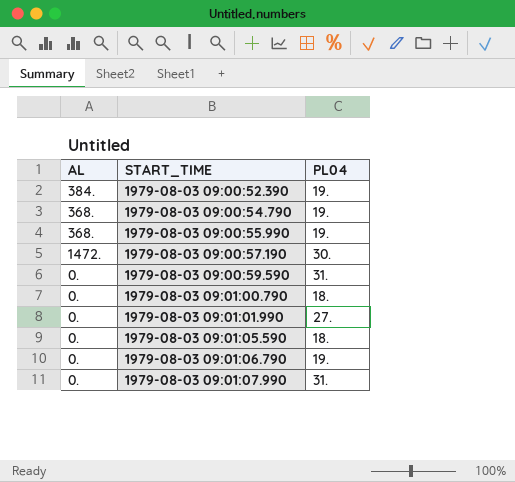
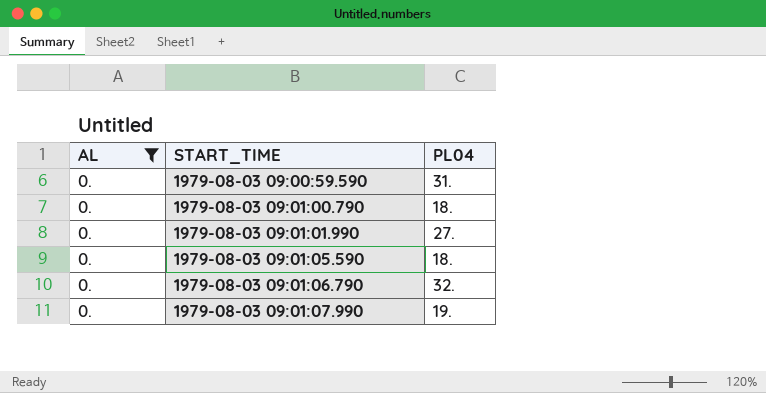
filter: none -> AL = 0.
1979-08-03 09:01:06.790 | PL04: 19. -> 32.
1979-08-03 09:01:07.990 | PL04: 31. -> 19.

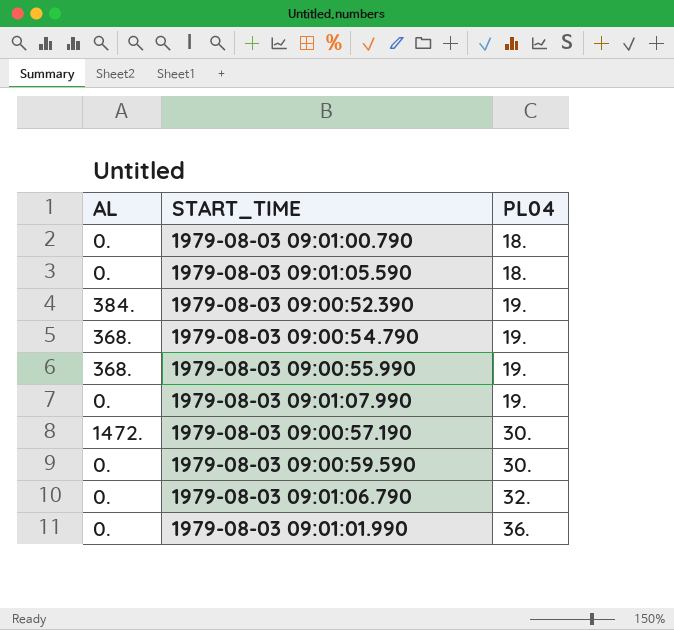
filter: AL = 0. -> none
row order: START_TIME ascending -> PL04 ascending
1979-08-03 09:00:59.590 | PL04: 31. -> 30.
1979-08-03 09:01:01.990 | PL04: 27. -> 36.

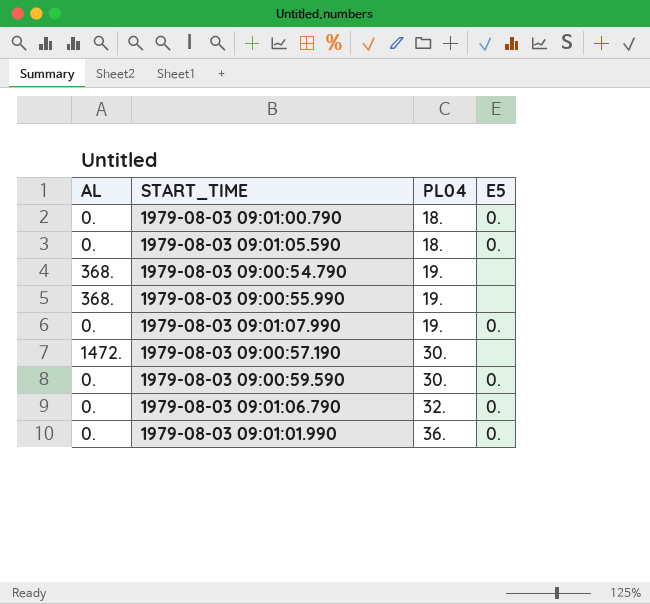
column E5 | position: none -> 4
row 1979-08-03 09:00:52.390: 384. | 19. -> none

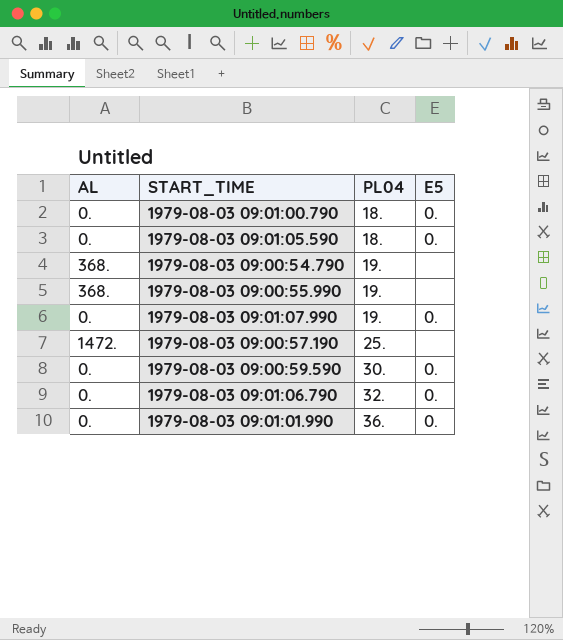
1979-08-03 09:00:57.190 | PL04: 30. -> 25.

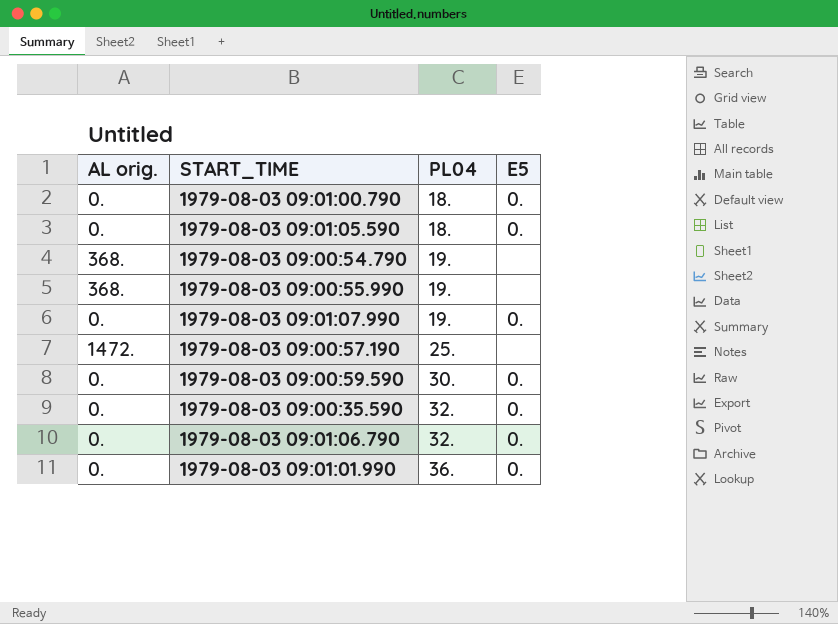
column name: AL -> AL orig.
row 1979-08-03 09:00:35.590: none -> 0. | 32. | 0.

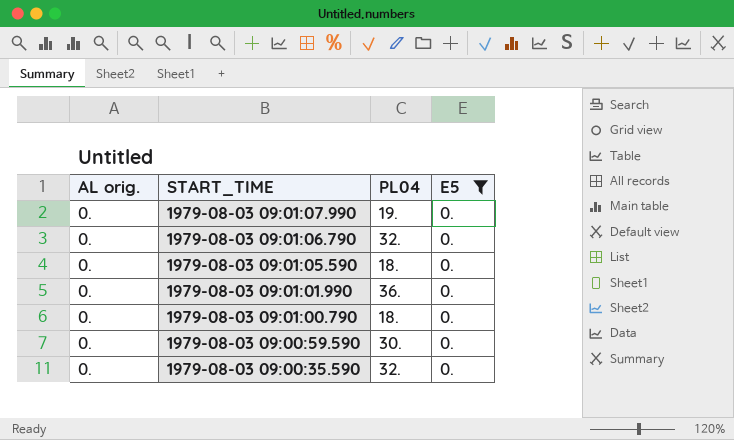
filter: none -> E5 = 0.
row order: PL04 ascending -> START_TIME descending

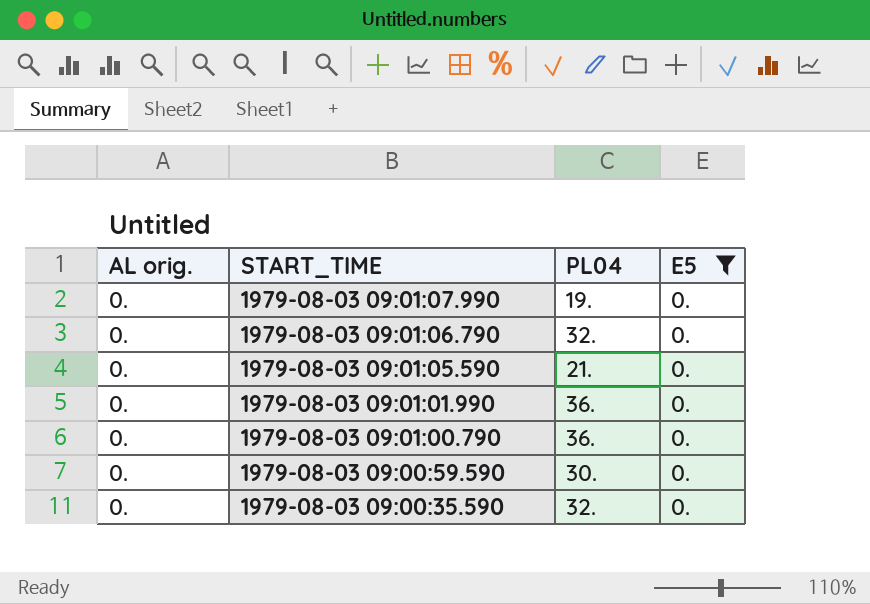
1979-08-03 09:01:05.590 | PL04: 18. -> 21.
1979-08-03 09:01:00.790 | PL04: 18. -> 36.

